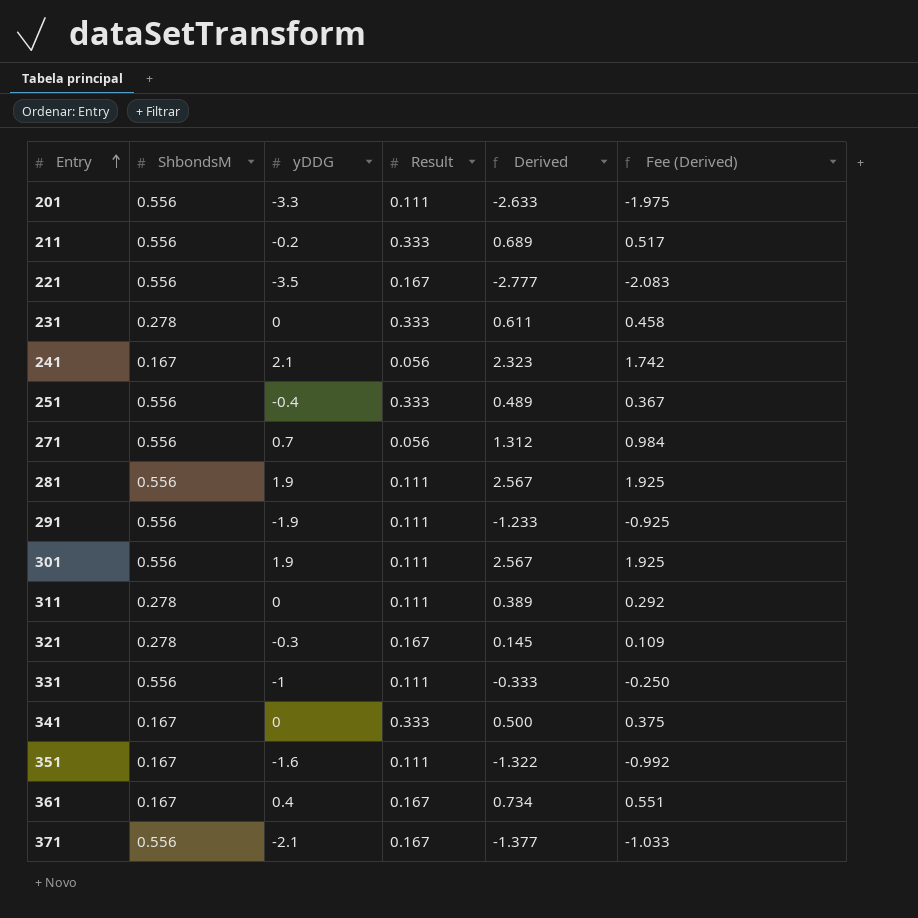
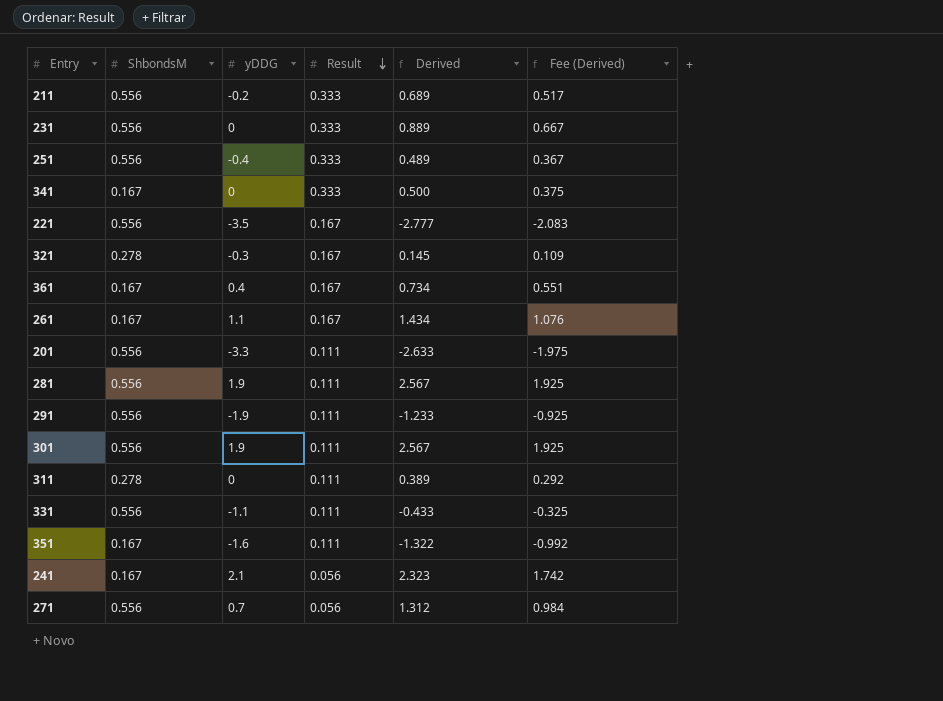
row order: Entry ascending -> Result descending
row 371: 0.556 | -2.1 | 0.167 | -1.377 | -1.033 -> none
231 | ShbondsM: 0.278 -> 0.556
231 | Derived: 0.611 -> 0.889
231 | Fee (Derived): 0.458 -> 0.667
row 261: none -> 0.167 | 1.1 | 0.167 | 1.434 | 1.076
331 | yDDG: -1 -> -1.1
331 | Derived: -0.333 -> -0.433
331 | Fee (Derived): -0.250 -> -0.325

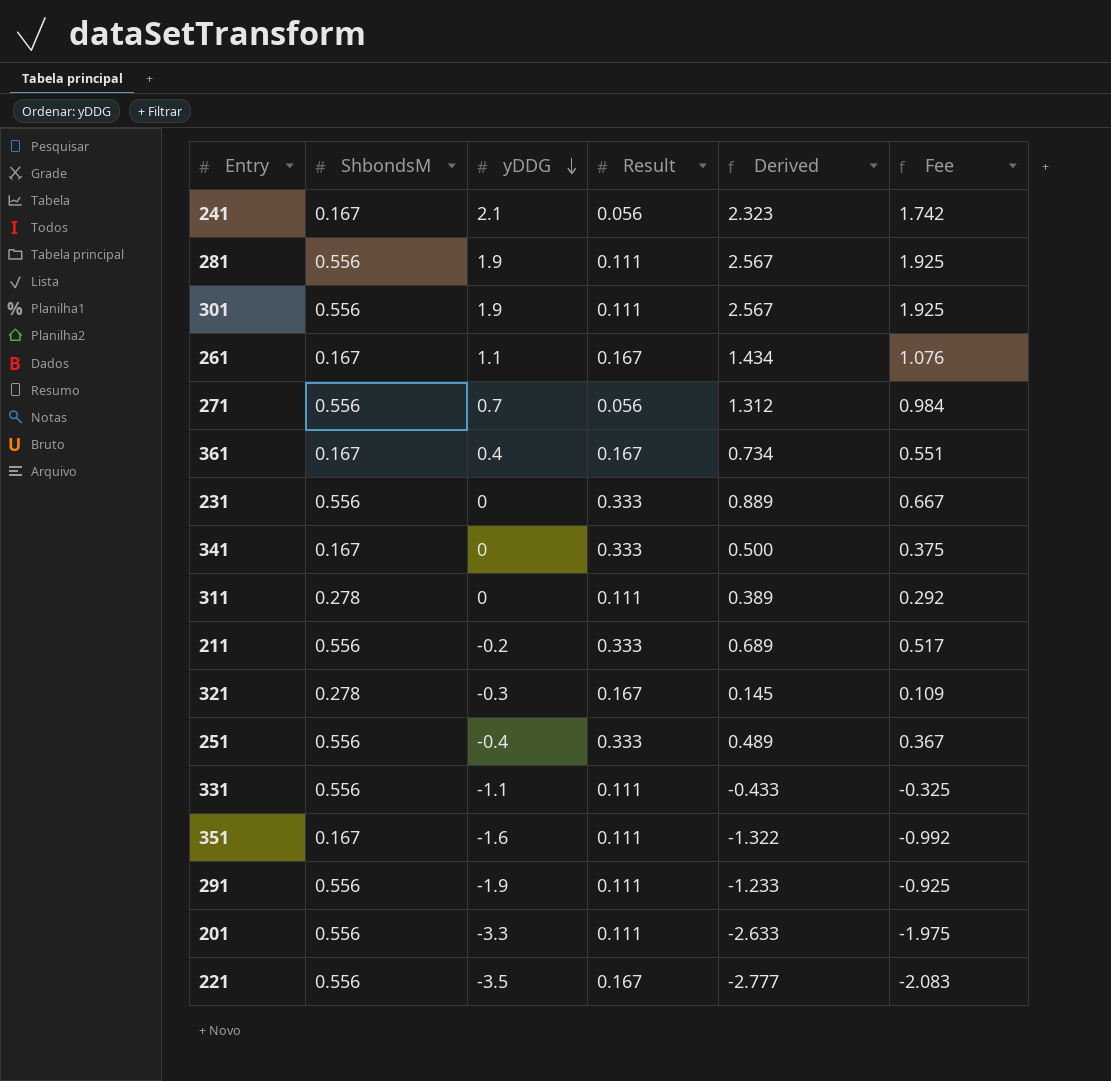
row order: Result descending -> yDDG descending
column name: Fee (Derived) -> Fee

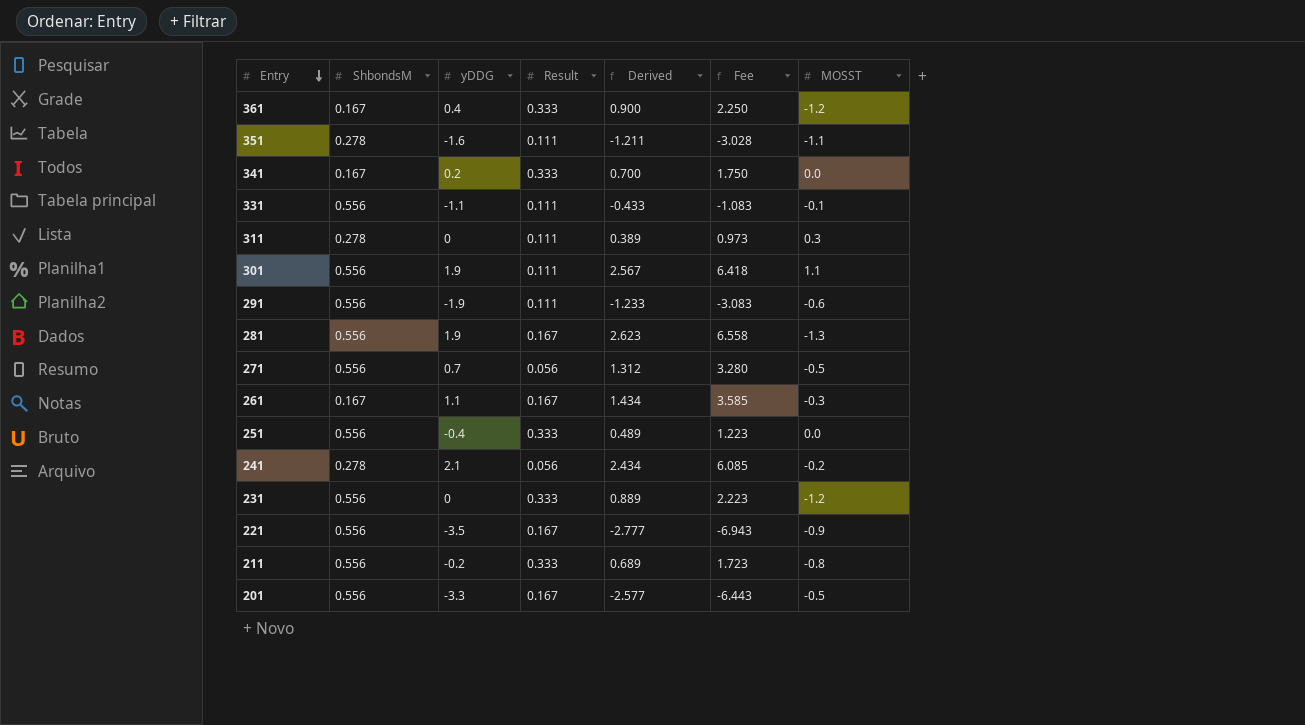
row order: yDDG descending -> Entry descending
column Fee | formula: [Derived] * 0.75 -> [Derived] * 2.5
column MOSST | position: none -> 7
row 321: 0.278 | -0.3 | 0.167 | 0.145 | 0.109 -> none
361 | Result: 0.167 -> 0.333
361 | Derived: 0.734 -> 0.900
351 | ShbondsM: 0.167 -> 0.278
351 | Derived: -1.322 -> -1.211
341 | yDDG: 0 -> 0.2
341 | Derived: 0.500 -> 0.700
281 | Result: 0.111 -> 0.167
281 | Derived: 2.567 -> 2.623
241 | ShbondsM: 0.167 -> 0.278
241 | Derived: 2.323 -> 2.434
201 | Result: 0.111 -> 0.167
201 | Derived: -2.633 -> -2.577

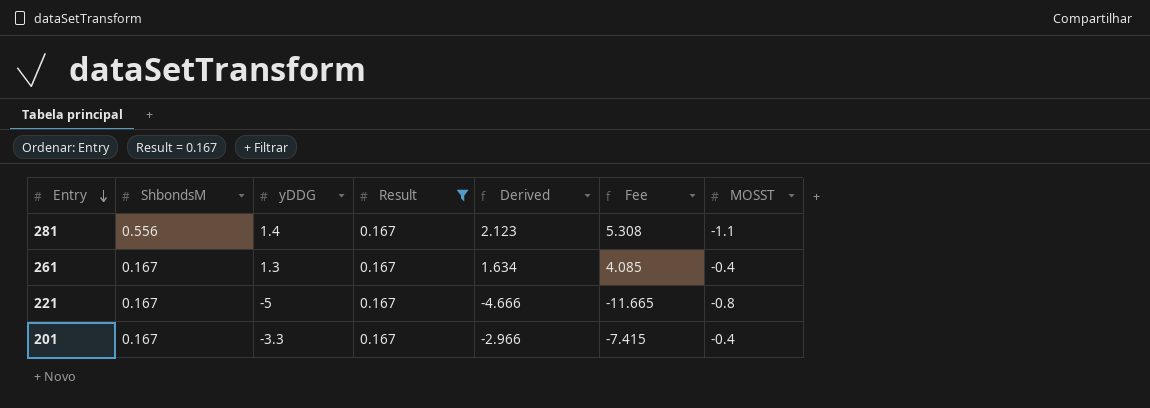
filter: none -> Result = 0.167
281 | yDDG: 1.9 -> 1.4
281 | Derived: 2.623 -> 2.123
281 | Fee: 6.558 -> 5.308
281 | MOSST: -1.3 -> -1.1
261 | yDDG: 1.1 -> 1.3
261 | Derived: 1.434 -> 1.634
261 | Fee: 3.585 -> 4.085
261 | MOSST: -0.3 -> -0.4
221 | ShbondsM: 0.556 -> 0.167
221 | yDDG: -3.5 -> -5
221 | Derived: -2.777 -> -4.666
221 | Fee: -6.943 -> -11.665
221 | MOSST: -0.9 -> -0.8
201 | ShbondsM: 0.556 -> 0.167
201 | Derived: -2.577 -> -2.966
201 | Fee: -6.443 -> -7.415
201 | MOSST: -0.5 -> -0.4

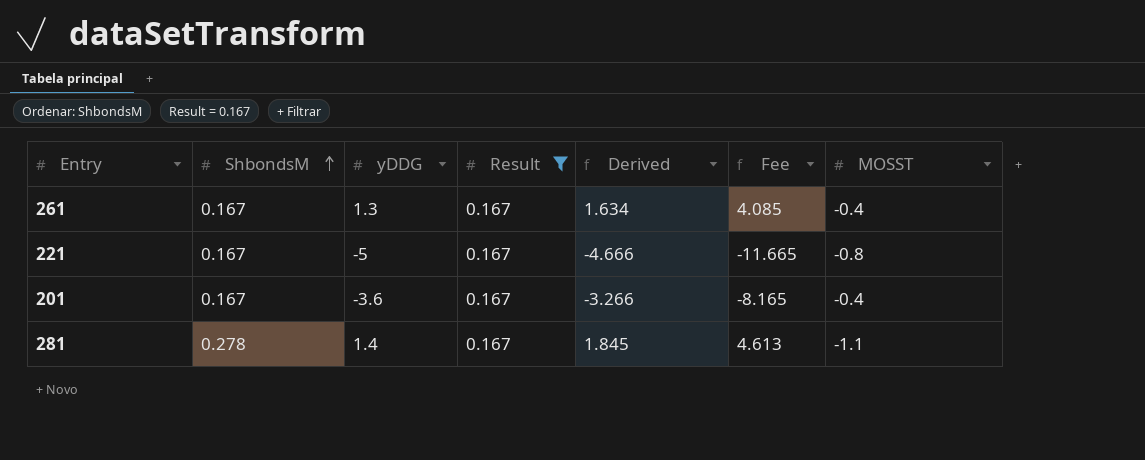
row order: Entry descending -> ShbondsM ascending
201 | yDDG: -3.3 -> -3.6
201 | Derived: -2.966 -> -3.266
201 | Fee: -7.415 -> -8.165
281 | ShbondsM: 0.556 -> 0.278
281 | Derived: 2.123 -> 1.845
281 | Fee: 5.308 -> 4.613

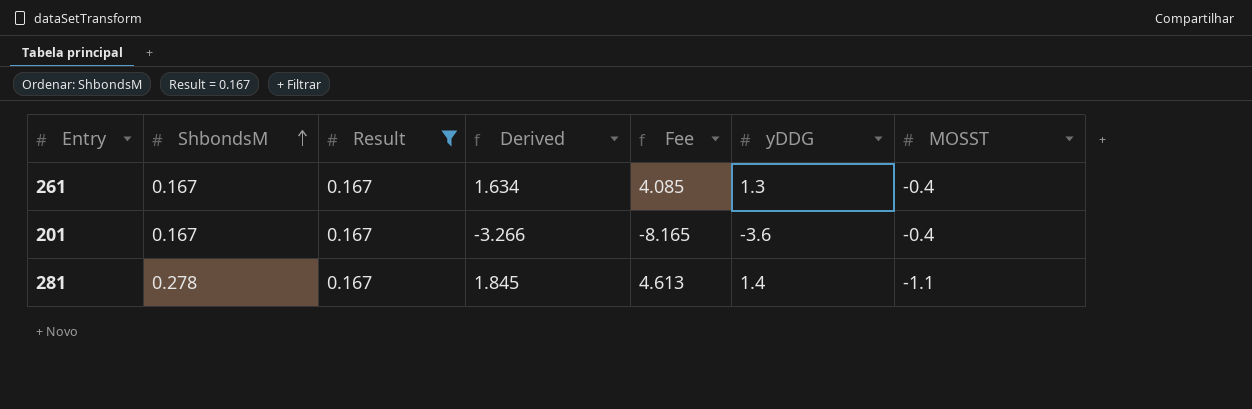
column yDDG | position: 3 -> 6
row 221: 0.167 | -5 | 0.167 | -4.666 | -11.665 | -0.8 -> none

